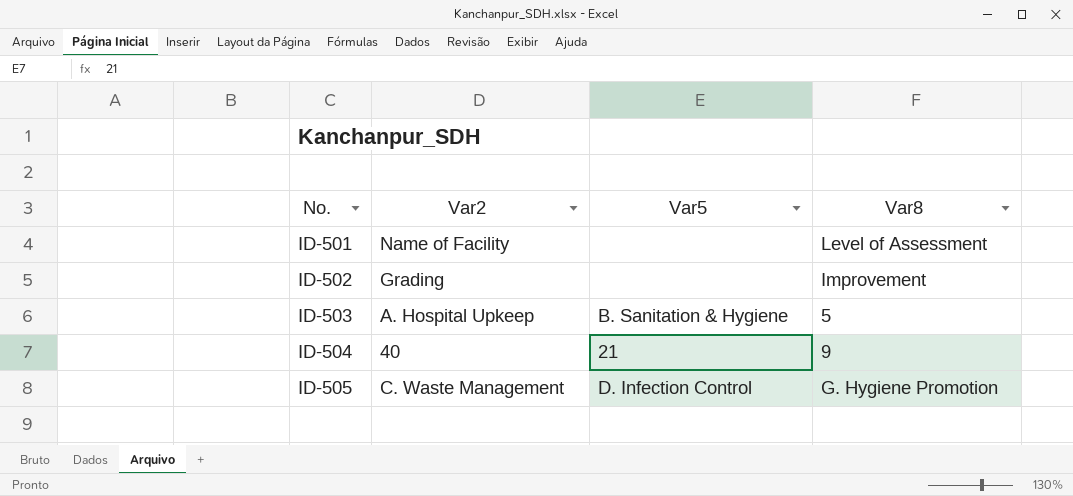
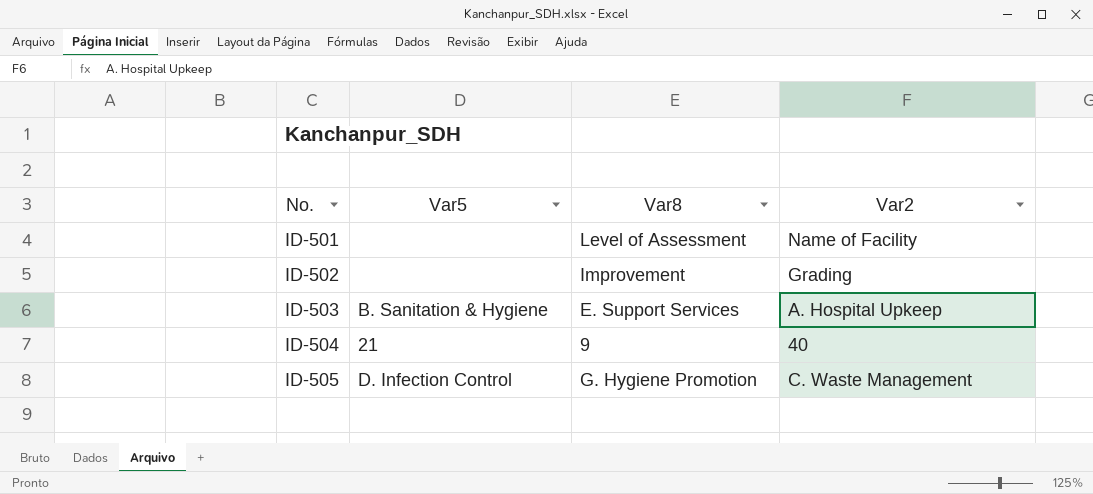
column Var2 | position: 2 -> 4
ID-503 | Var8: 5 -> E. Support Services

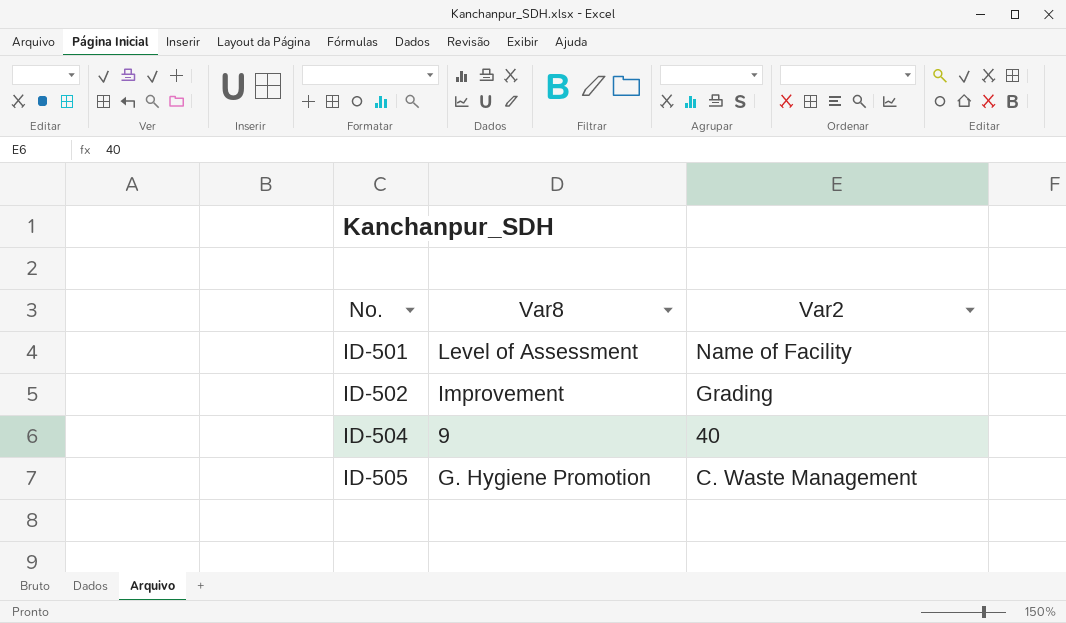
column Var5 | position: 2 -> none
row ID-503: B. Sanitation & Hygiene | E. Support Services | A. Hospital Upkeep -> none

